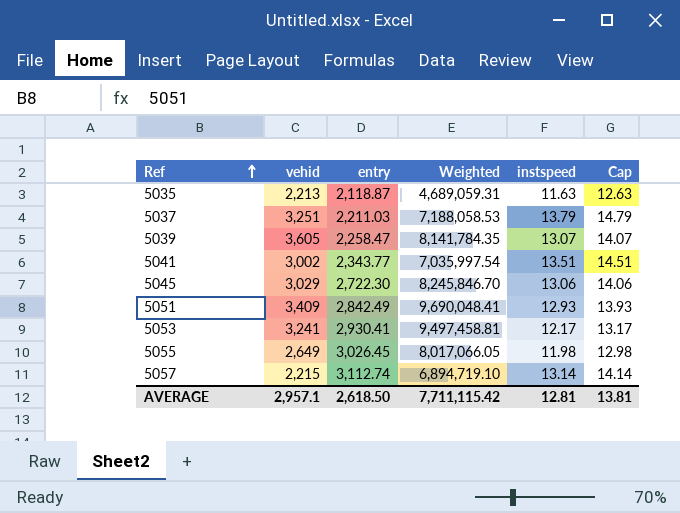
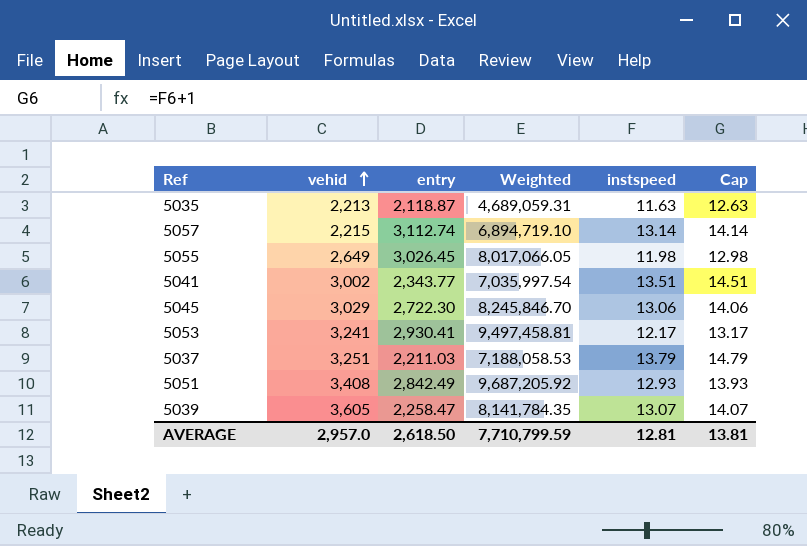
row order: Ref ascending -> vehid ascending
5051 | vehid: 3,409 -> 3,408
5051 | Weighted: 9,690,048.41 -> 9,687,205.92
AVERAGE | vehid: 2,957.1 -> 2,957.0
AVERAGE | Weighted: 7,711,115.42 -> 7,710,799.59

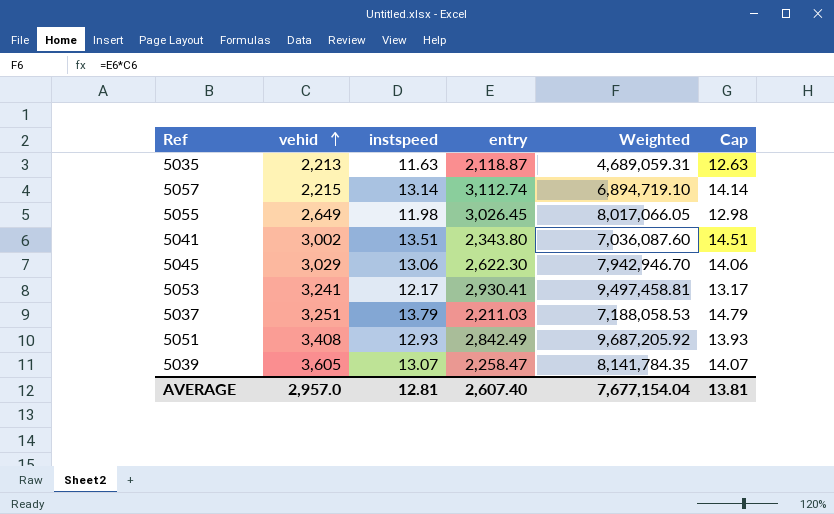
column instspeed | position: 5 -> 3
5041 | entry: 2,343.77 -> 2,343.80
5041 | Weighted: 7,035,997.54 -> 7,036,087.60
5045 | entry: 2,722.30 -> 2,622.30
5045 | Weighted: 8,245,846.70 -> 7,942,946.70
AVERAGE | entry: 2,618.50 -> 2,607.40
AVERAGE | Weighted: 7,710,799.59 -> 7,677,154.04

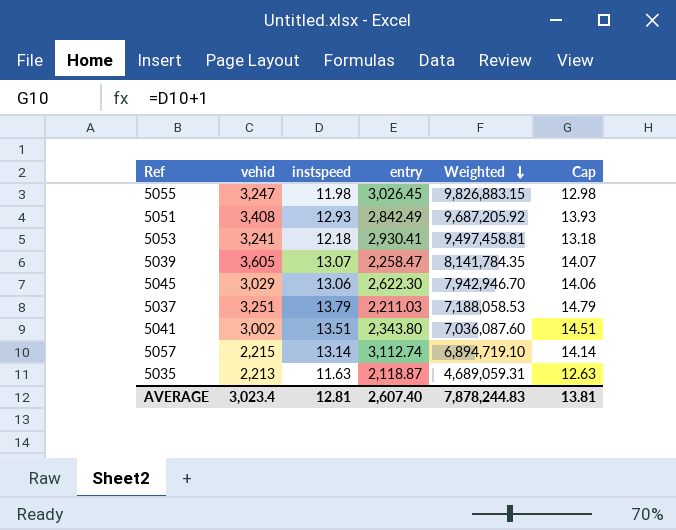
row order: vehid ascending -> Weighted descending
5055 | vehid: 2,649 -> 3,247
5055 | Weighted: 8,017,066.05 -> 9,826,883.15
5053 | instspeed: 12.17 -> 12.18
5053 | Cap: 13.17 -> 13.18
AVERAGE | vehid: 2,957.0 -> 3,023.4
AVERAGE | Weighted: 7,677,154.04 -> 7,878,244.83

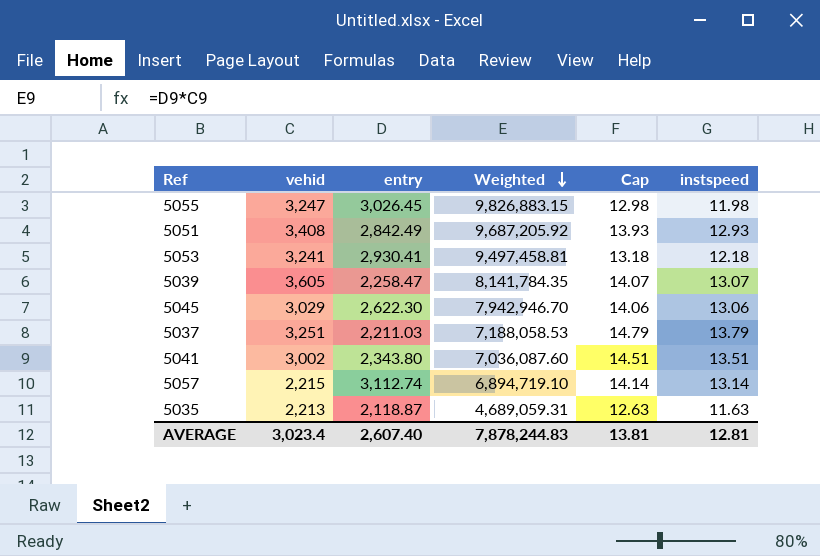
column instspeed | position: 3 -> 6

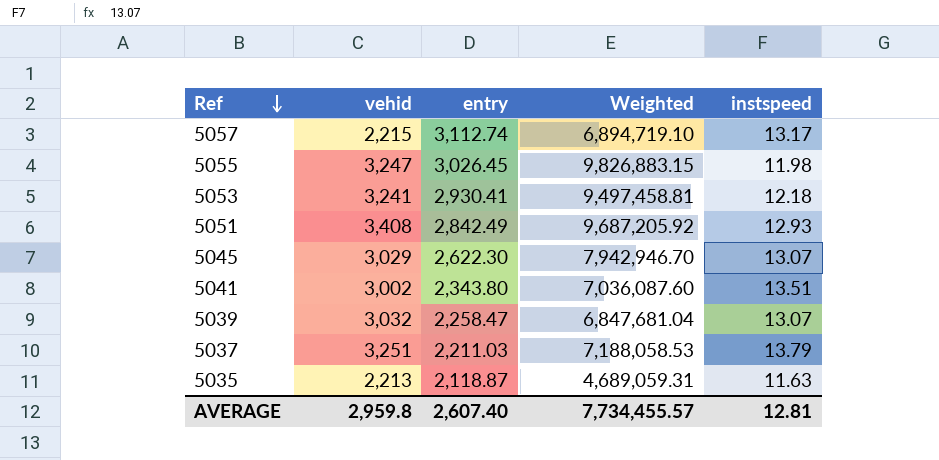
row order: Weighted descending -> Ref descending
column Cap | formula: [instspeed] + 1 -> none
5057 | instspeed: 13.14 -> 13.17
5045 | instspeed: 13.06 -> 13.07
5039 | vehid: 3,605 -> 3,032
5039 | Weighted: 8,141,784.35 -> 6,847,681.04
AVERAGE | vehid: 3,023.4 -> 2,959.8
AVERAGE | Weighted: 7,878,244.83 -> 7,734,455.57

